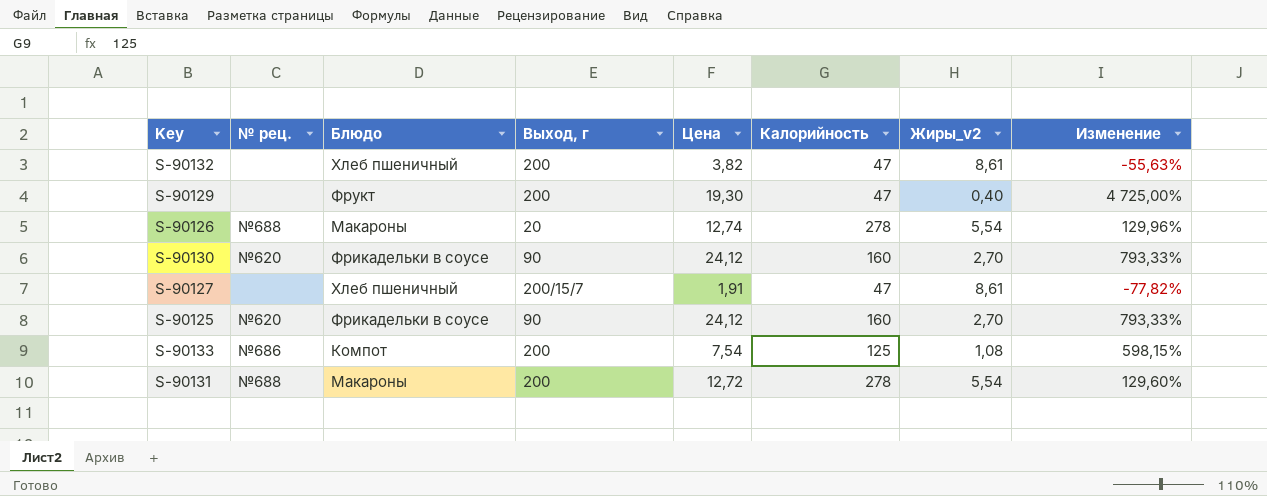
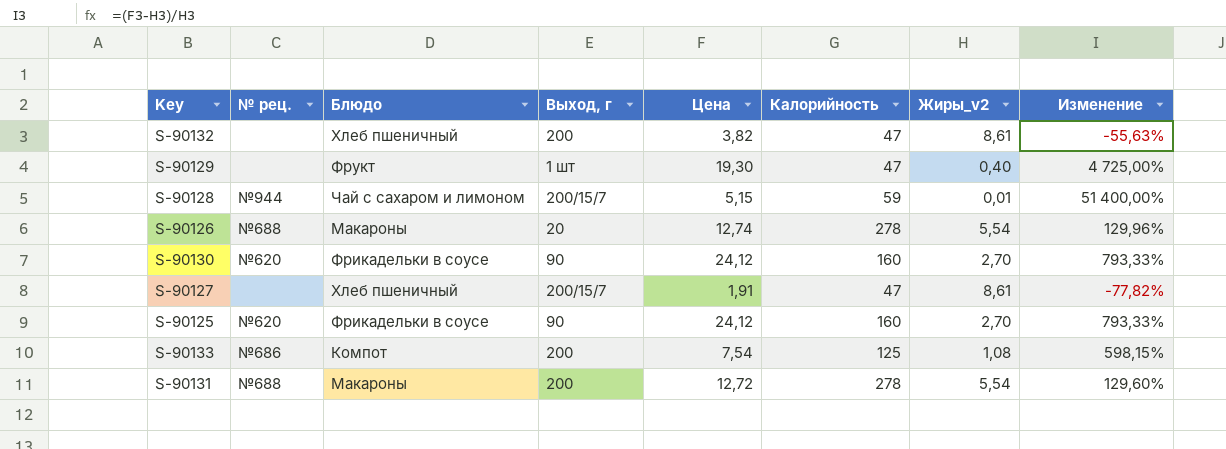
S-90129 | Выход, г: 200 -> 1 шт
row S-90128: none -> №944 | Чай с сахаром и лимоном | 200/15/7 | 5,15 | 59 | 0,01 | 51 400,00%

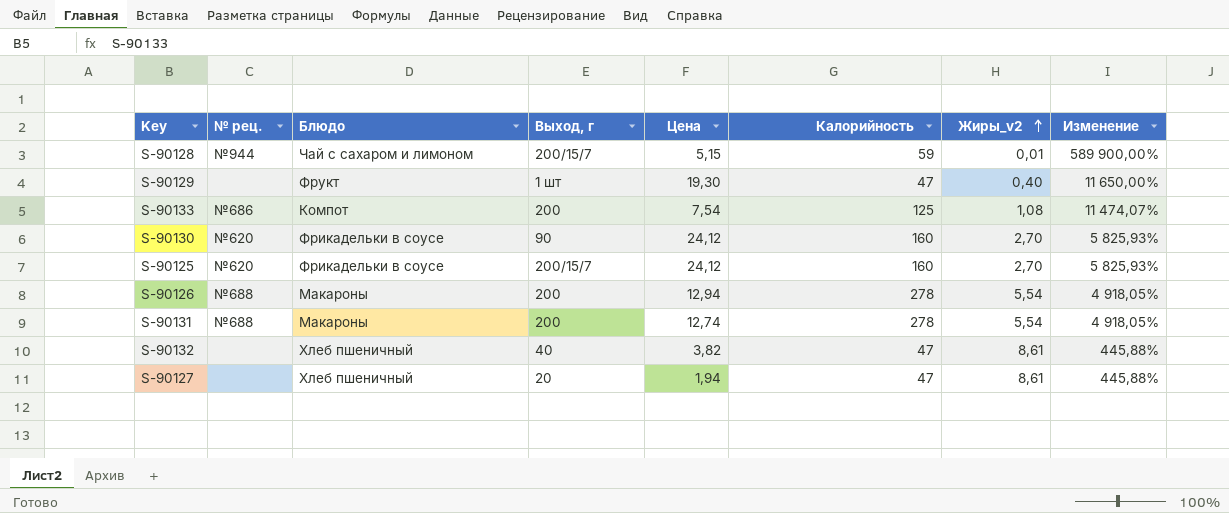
row order: none -> Жиры_v2 ascending
column Изменение | formula: ([Цена] - [Жиры_v2]) / [Жиры_v2] -> ([Калорийность] - [Жиры_v2]) / [Жиры_v2]
S-90125 | Выход, г: 90 -> 200/15/7
S-90126 | Выход, г: 20 -> 200
S-90126 | Цена: 12,74 -> 12,94
S-90131 | Цена: 12,72 -> 12,74
S-90132 | Выход, г: 200 -> 40
S-90127 | Выход, г: 200/15/7 -> 20
S-90127 | Цена: 1,91 -> 1,94

